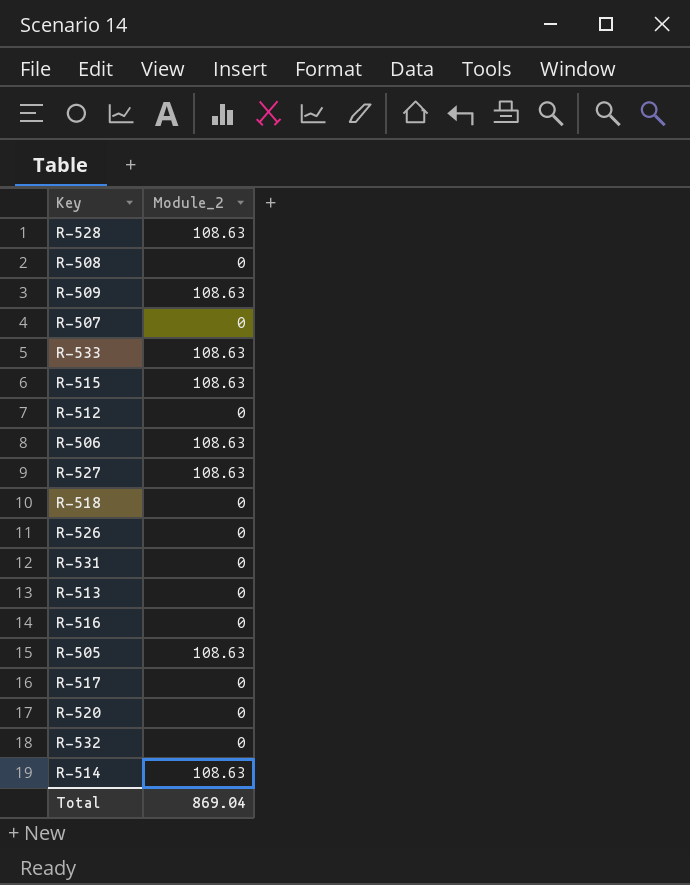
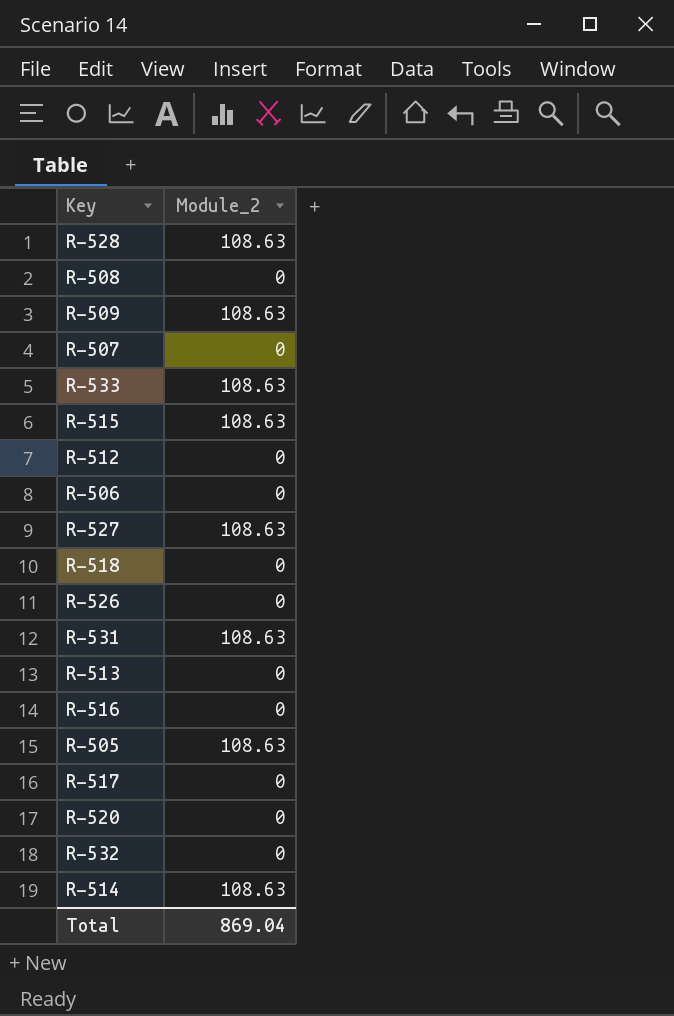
R-506 | Module_2: 108.63 -> 0
R-531 | Module_2: 0 -> 108.63

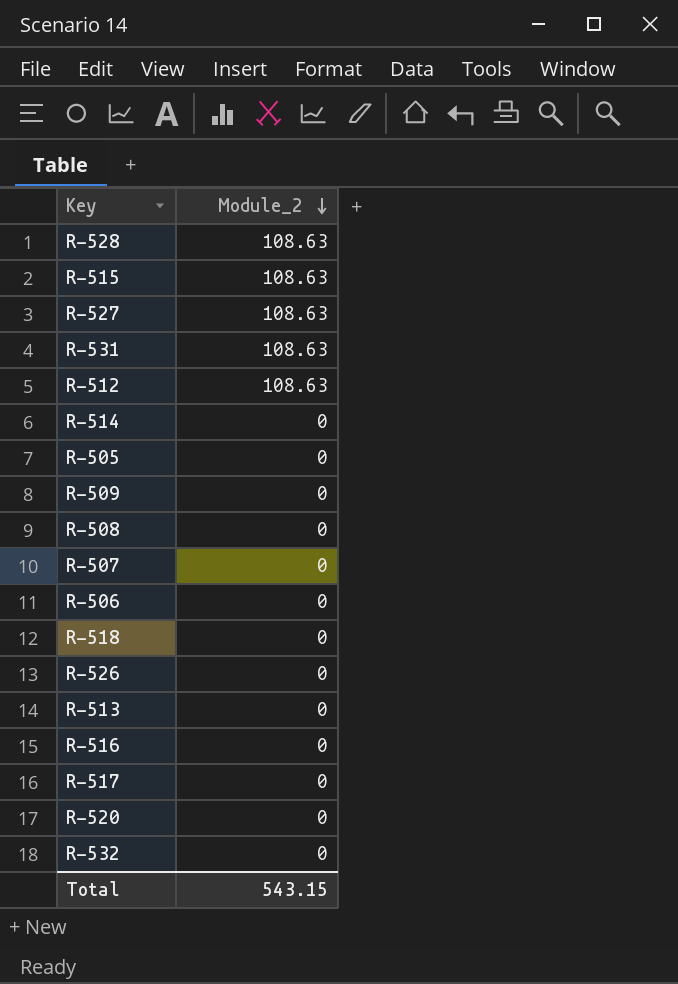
row order: none -> Module_2 descending
row R-533: 108.63 -> none
R-512 | Module_2: 0 -> 108.63
R-514 | Module_2: 108.63 -> 0
R-505 | Module_2: 108.63 -> 0
R-509 | Module_2: 108.63 -> 0
Total | Module_2: 869.04 -> 543.15

